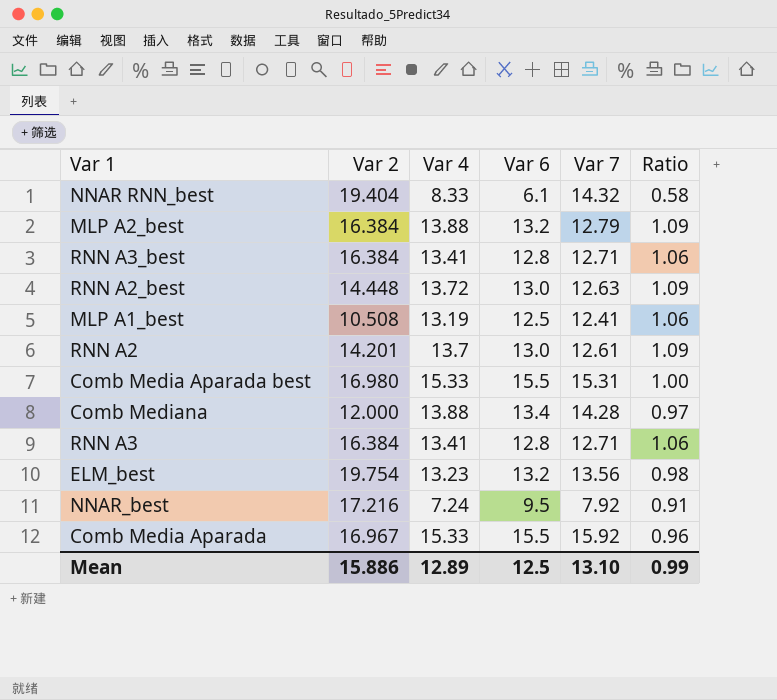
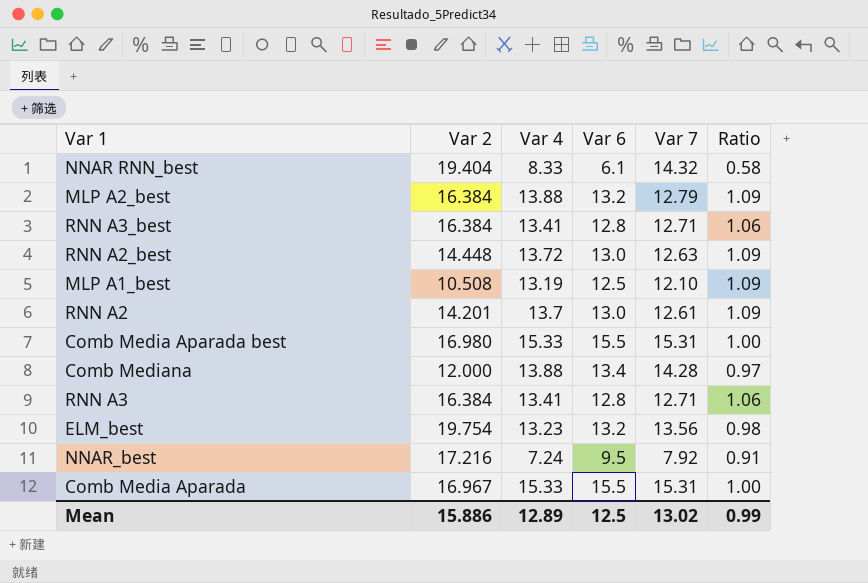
MLP A1_best | Var 7: 12.41 -> 12.10
MLP A1_best | Ratio: 1.06 -> 1.09
Comb Media Aparada | Var 7: 15.92 -> 15.31
Comb Media Aparada | Ratio: 0.96 -> 1.00
Mean | Var 7: 13.10 -> 13.02

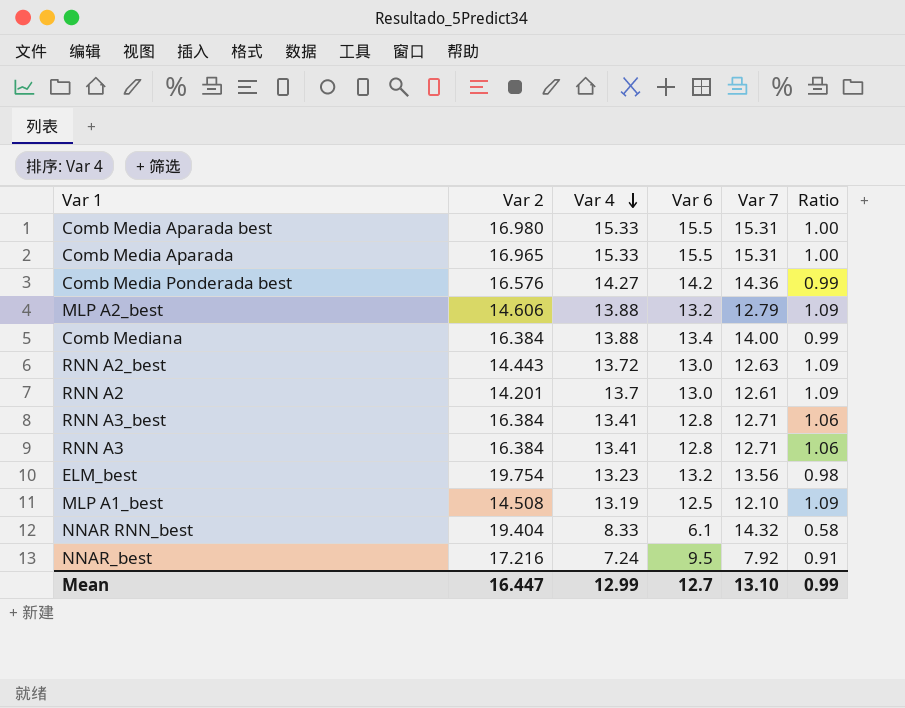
row order: none -> Var 4 descending
Comb Media Aparada | Var 2: 16.967 -> 16.965
row Comb Media Ponderada best: none -> 16.576 | 14.27 | 14.2 | 14.36 | 0.99
MLP A2_best | Var 2: 16.384 -> 14.606
Comb Mediana | Var 2: 12.000 -> 16.384
Comb Mediana | Var 7: 14.28 -> 14.00
Comb Mediana | Ratio: 0.97 -> 0.99
RNN A2_best | Var 2: 14.448 -> 14.443
MLP A1_best | Var 2: 10.508 -> 14.508
Mean | Var 2: 15.886 -> 16.447
Mean | Var 4: 12.89 -> 12.99
Mean | Var 6: 12.5 -> 12.7
Mean | Var 7: 13.02 -> 13.10

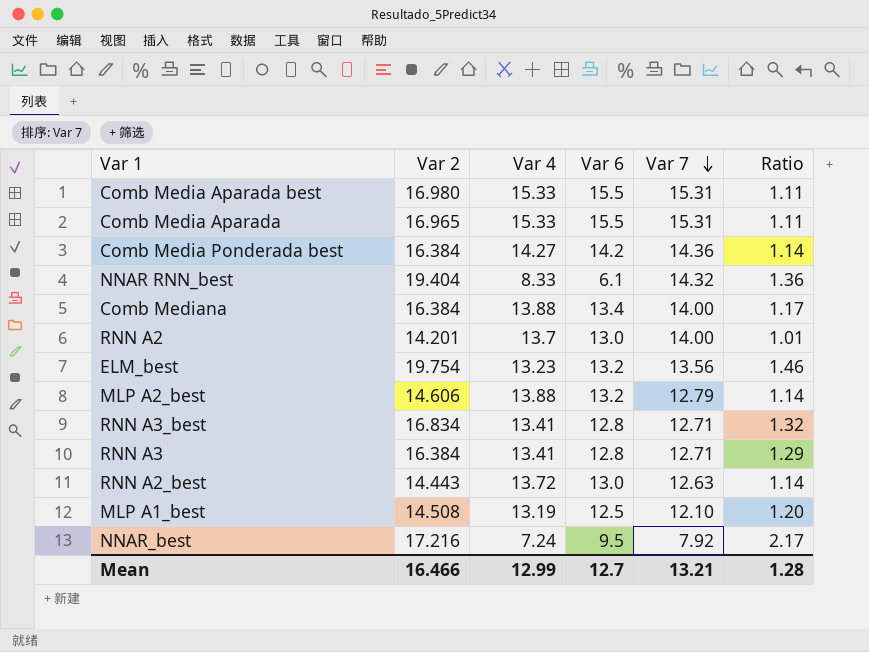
row order: Var 4 descending -> Var 7 descending
column Ratio | formula: [Var 4] / [Var 7] -> [Var 2] / [Var 7]
Comb Media Ponderada best | Var 2: 16.576 -> 16.384
RNN A2 | Var 7: 12.61 -> 14.00
RNN A3_best | Var 2: 16.384 -> 16.834
Mean | Var 2: 16.447 -> 16.466
Mean | Var 7: 13.10 -> 13.21
Mean | Ratio: 0.99 -> 1.28

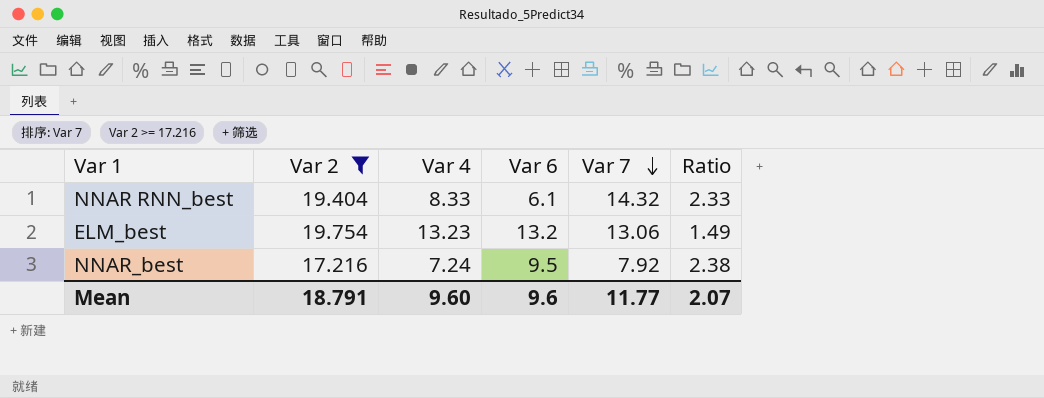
filter: none -> Var 2 >= 17.216
column Ratio | formula: [Var 2] / [Var 7] -> [Var 2] / [Var 4]
ELM_best | Var 7: 13.56 -> 13.06
Mean | Var 2: 16.466 -> 18.791
Mean | Var 4: 12.99 -> 9.60
Mean | Var 6: 12.7 -> 9.6
Mean | Var 7: 13.21 -> 11.77
Mean | Ratio: 1.28 -> 2.07

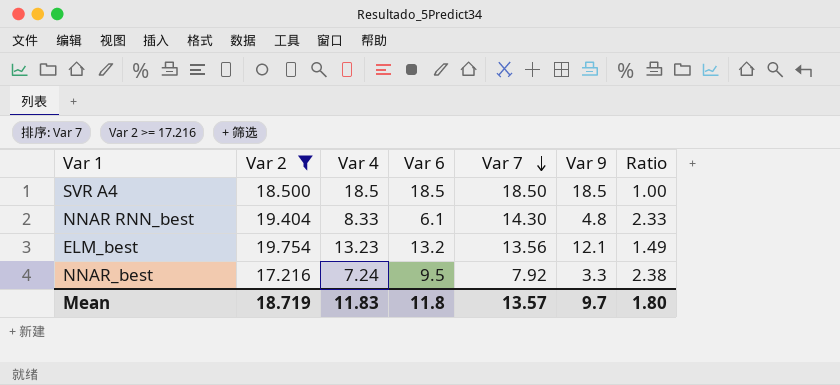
column Var 9 | position: none -> 6
row SVR A4: none -> 18.500 | 18.5 | 18.5 | 18.50 | 18.5 | 1.00
NNAR RNN_best | Var 7: 14.32 -> 14.30
ELM_best | Var 7: 13.06 -> 13.56
Mean | Var 2: 18.791 -> 18.719
Mean | Var 4: 9.60 -> 11.83
Mean | Var 6: 9.6 -> 11.8
Mean | Var 7: 11.77 -> 13.57
Mean | Ratio: 2.07 -> 1.80

